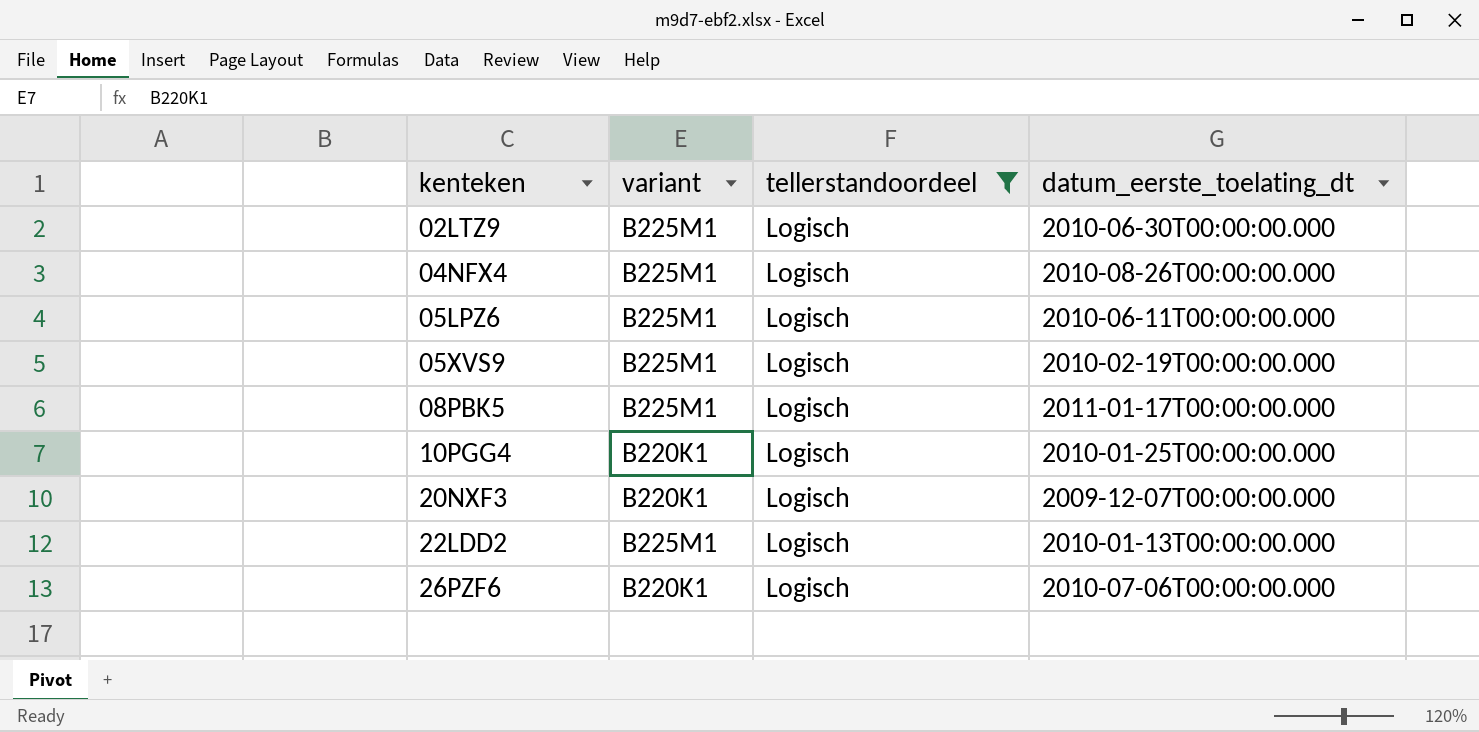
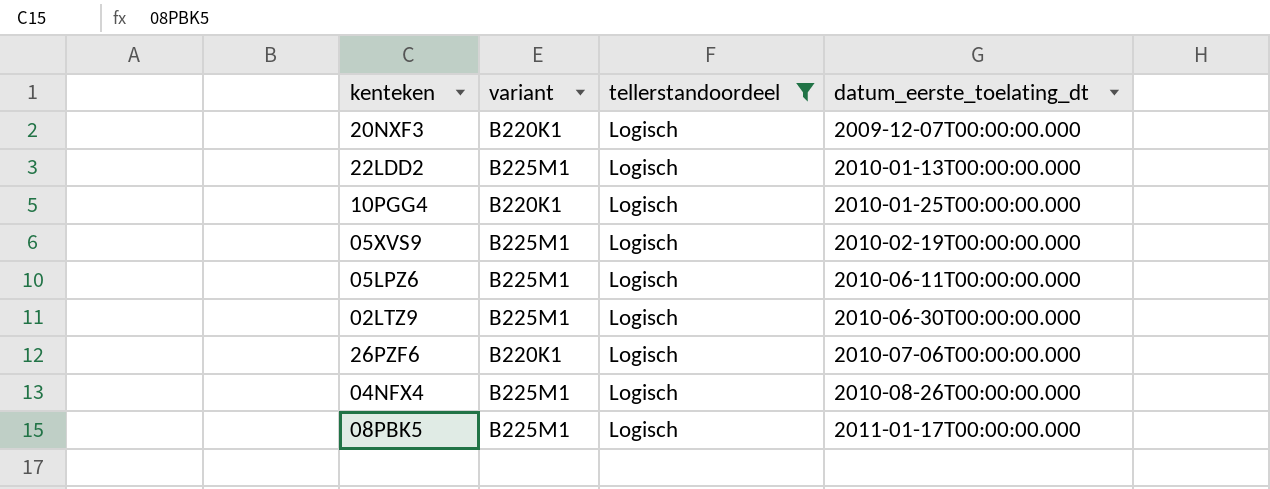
row order: kenteken ascending -> datum_eerste_toelating_dt ascending

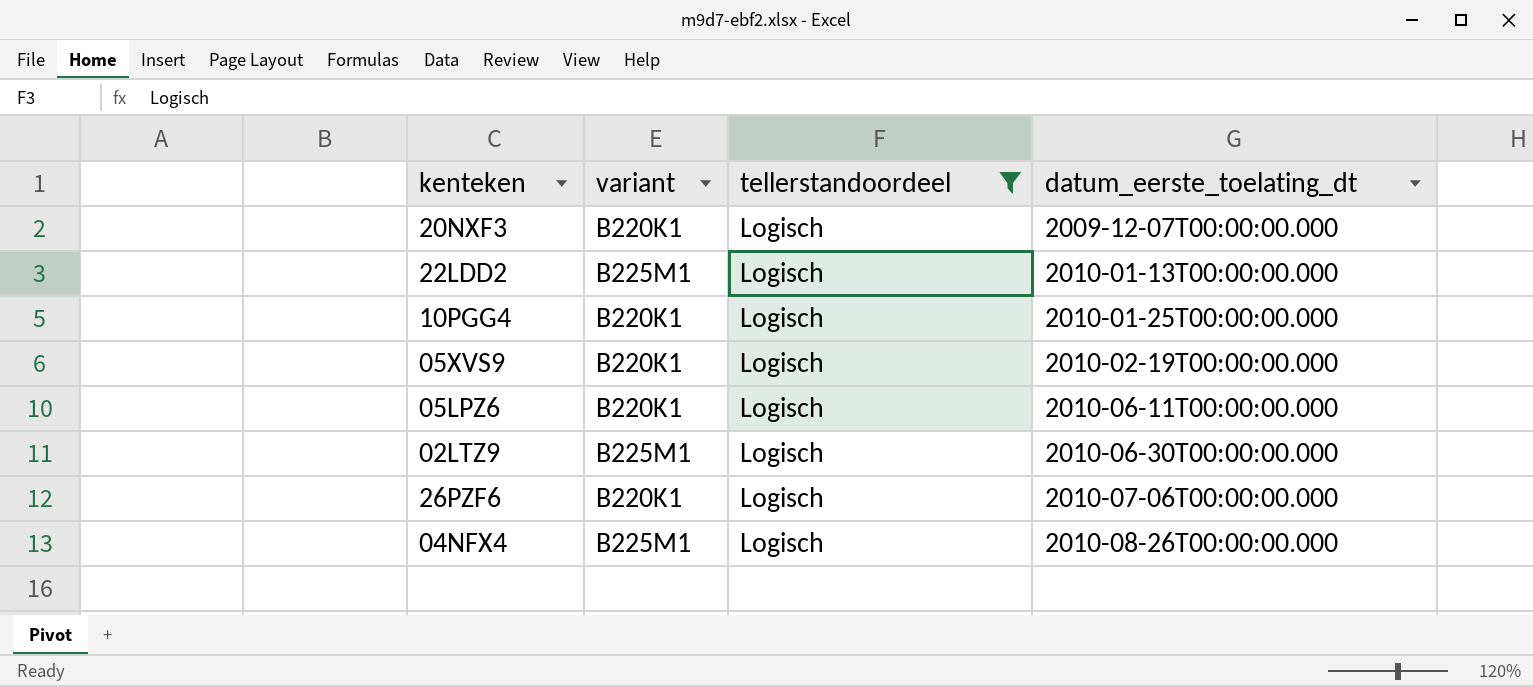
row 08PBK5: B225M1 | Logisch | 2011-01-17T00:00:00.000 -> none
05XVS9 | variant: B225M1 -> B220K1
05LPZ6 | variant: B225M1 -> B220K1

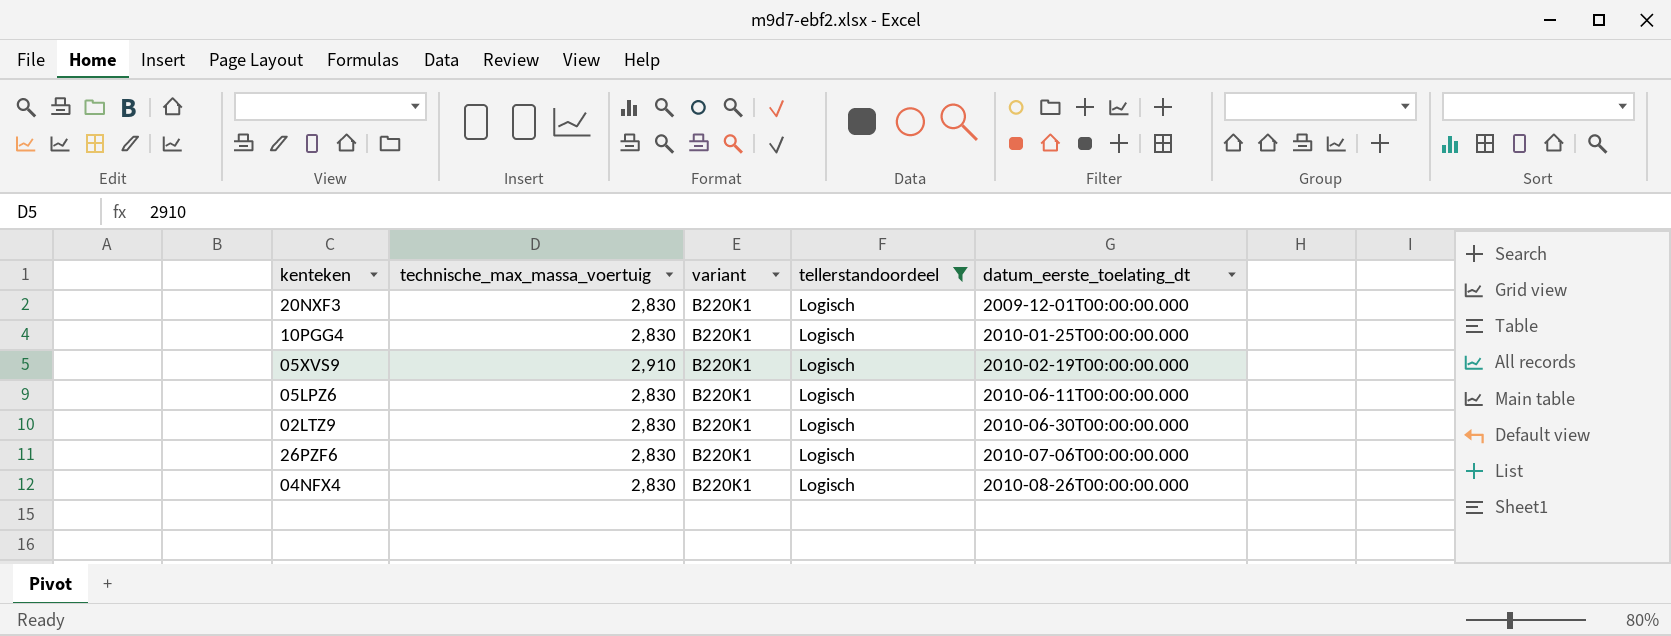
column technische_max_massa_voertuig | position: none -> 2
row 22LDD2: B225M1 | Logisch | 2010-01-13T00:00:00.000 -> none
20NXF3 | datum_eerste_toelating_dt: 2009-12-07T00:00:00.000 -> 2009-12-01T00:00:00.000
02LTZ9 | variant: B225M1 -> B220K1
04NFX4 | variant: B225M1 -> B220K1

